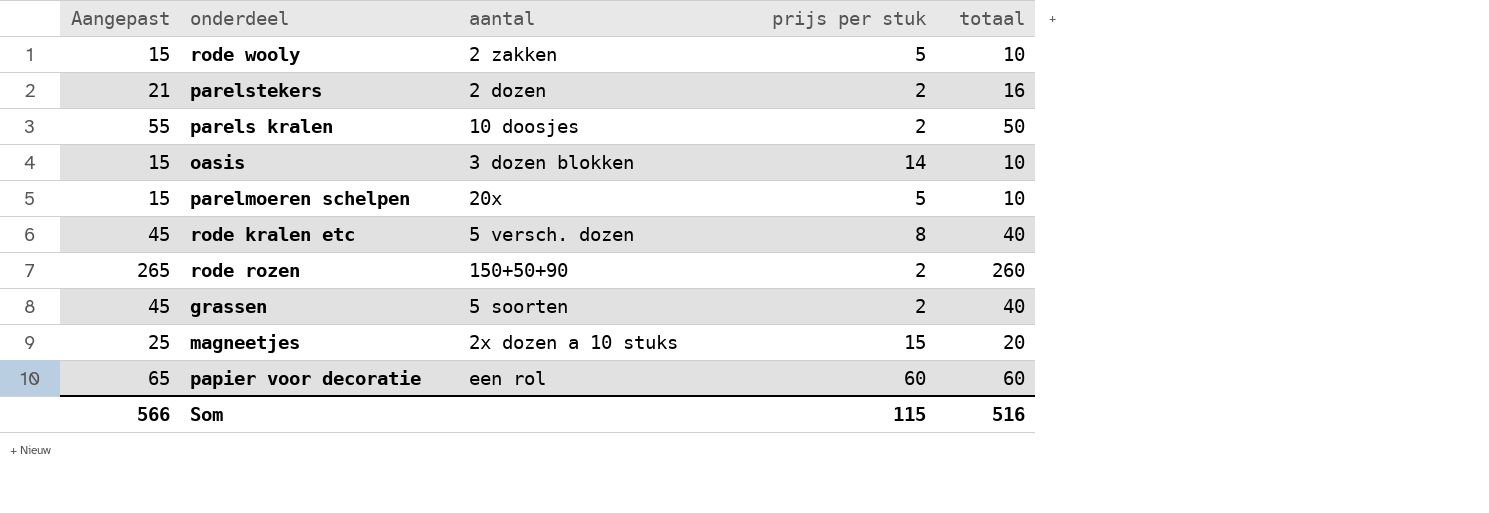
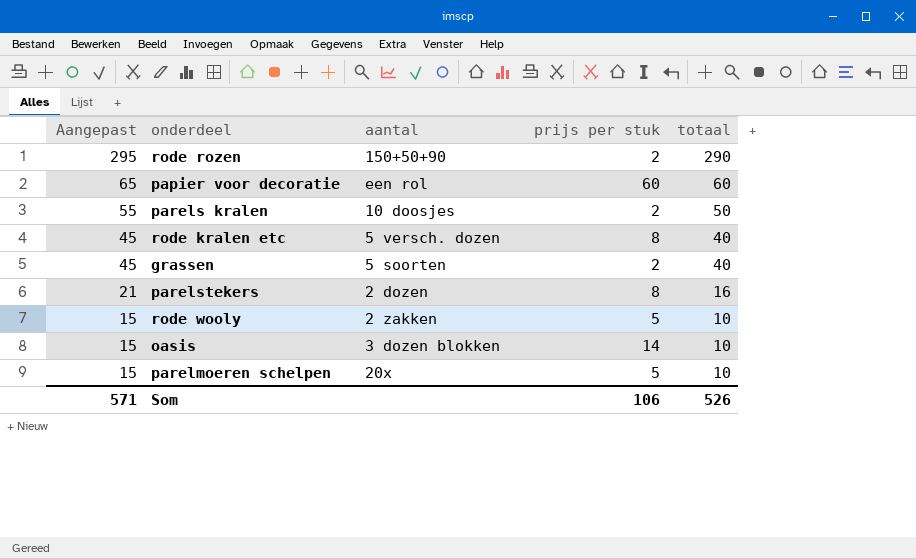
row order: none -> Aangepast descending
row magneetjes: 25 | 2x dozen a 10 stuks | 15 | 20 -> none
rode rozen | Aangepast: 265 -> 295
rode rozen | totaal: 260 -> 290
parelstekers | prijs per stuk: 2 -> 8
Som | Aangepast: 566 -> 571
Som | prijs per stuk: 115 -> 106
Som | totaal: 516 -> 526

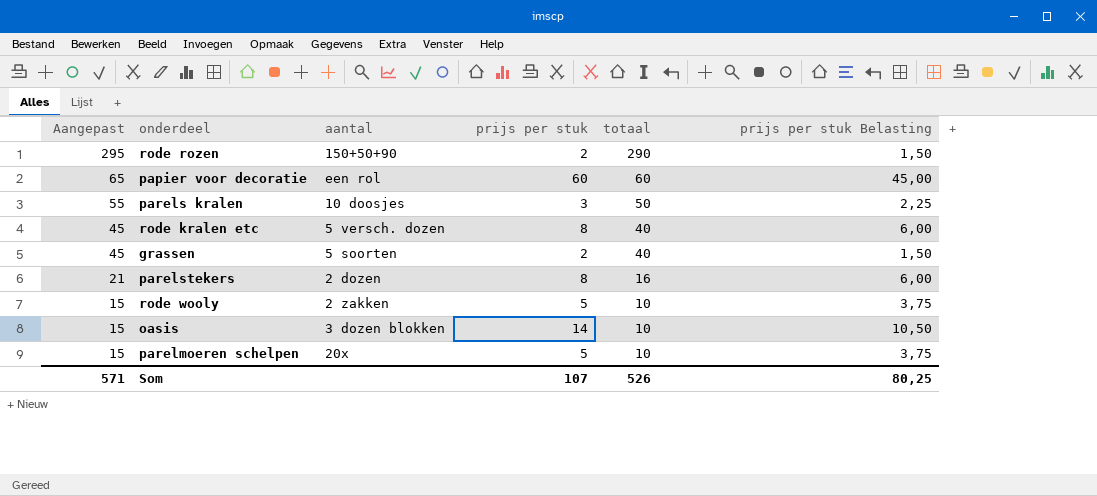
column prijs per stuk Belasting | formula: none -> [prijs per stuk] * 0,75
parels kralen | prijs per stuk: 2 -> 3
Som | prijs per stuk: 106 -> 107

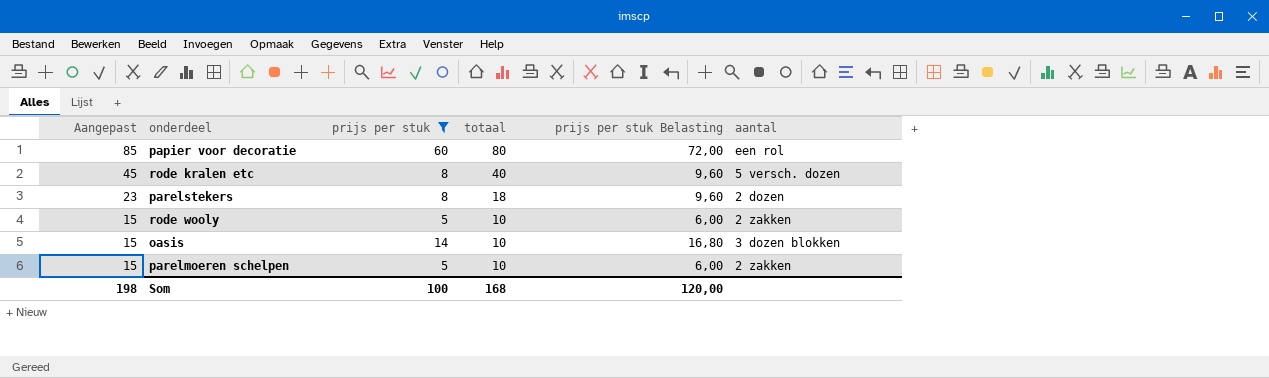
filter: none -> prijs per stuk >= 5
column prijs per stuk Belasting | formula: [prijs per stuk] * 0,75 -> [prijs per stuk] * 1,2
column aantal | position: 3 -> 6
papier voor decoratie | Aangepast: 65 -> 85
papier voor decoratie | totaal: 60 -> 80
parelstekers | Aangepast: 21 -> 23
parelstekers | totaal: 16 -> 18
parelmoeren schelpen | aantal: 20x -> 2 zakken
Som | Aangepast: 571 -> 198
Som | prijs per stuk: 107 -> 100
Som | totaal: 526 -> 168
Som | prijs per stuk Belasting: 80,25 -> 120,00

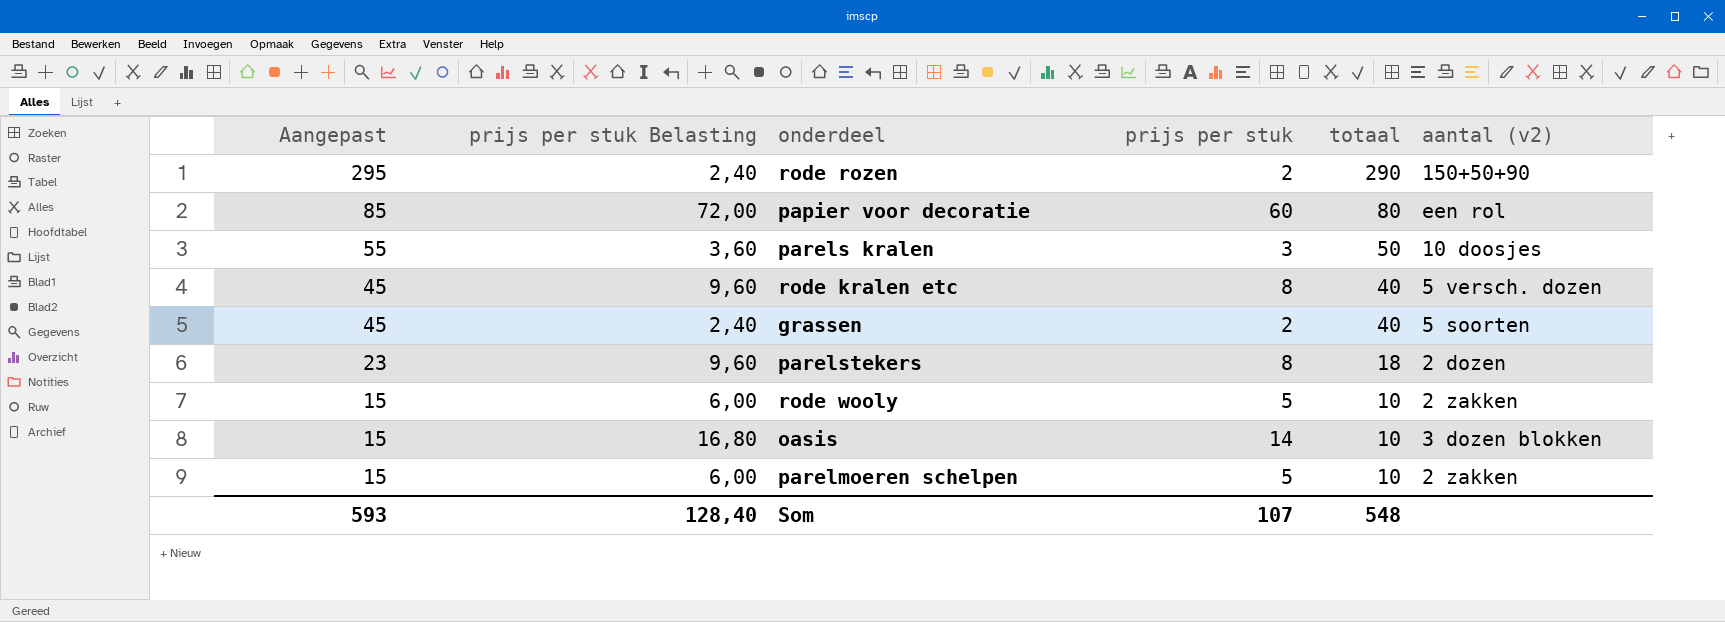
filter: prijs per stuk >= 5 -> none
column prijs per stuk Belasting | position: 5 -> 2
column name: aantal -> aantal (v2)
Som | Aangepast: 198 -> 593
Som | prijs per stuk Belasting: 120,00 -> 128,40
Som | prijs per stuk: 100 -> 107
Som | totaal: 168 -> 548

